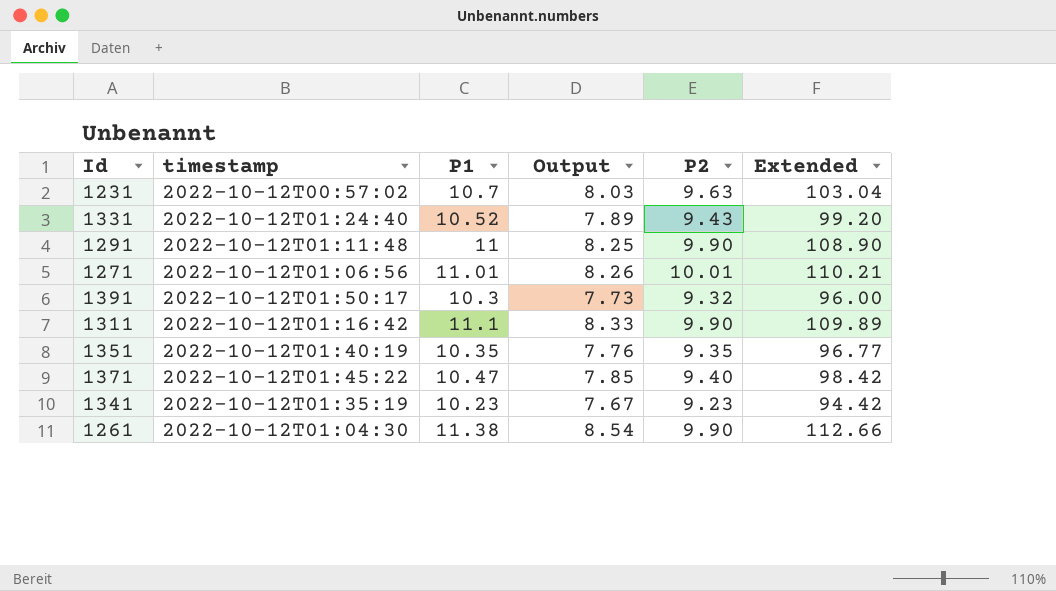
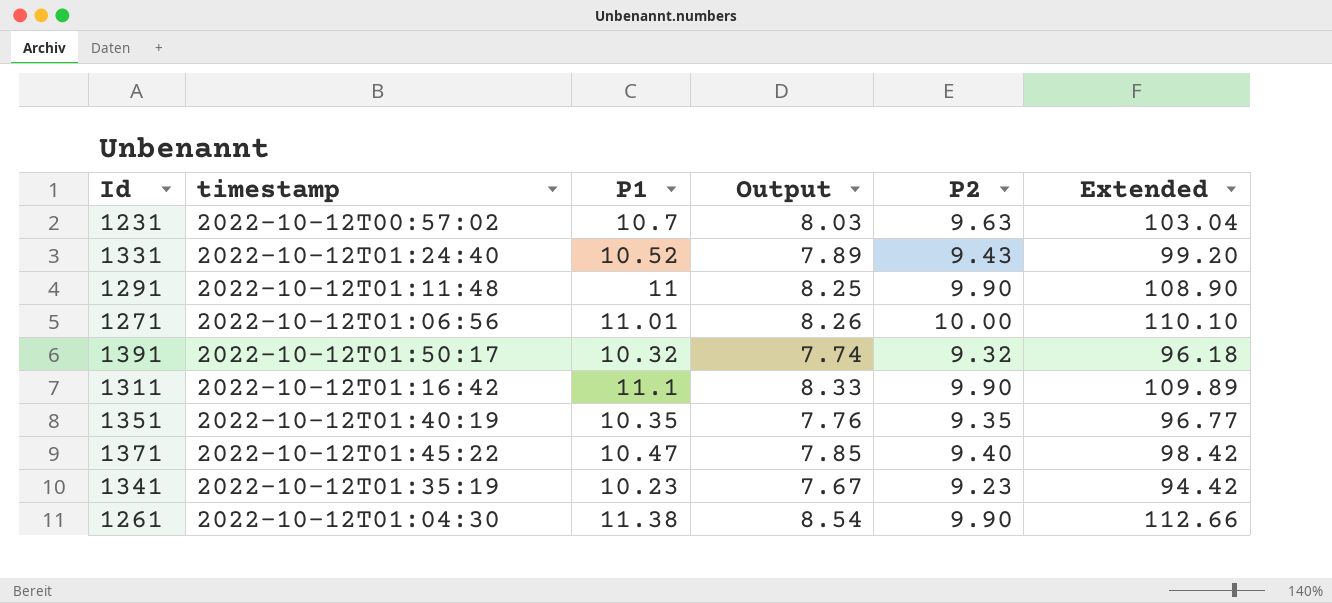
1271 | P2: 10.01 -> 10.00
1271 | Extended: 110.21 -> 110.10
1391 | P1: 10.3 -> 10.32
1391 | Output: 7.73 -> 7.74
1391 | Extended: 96.00 -> 96.18

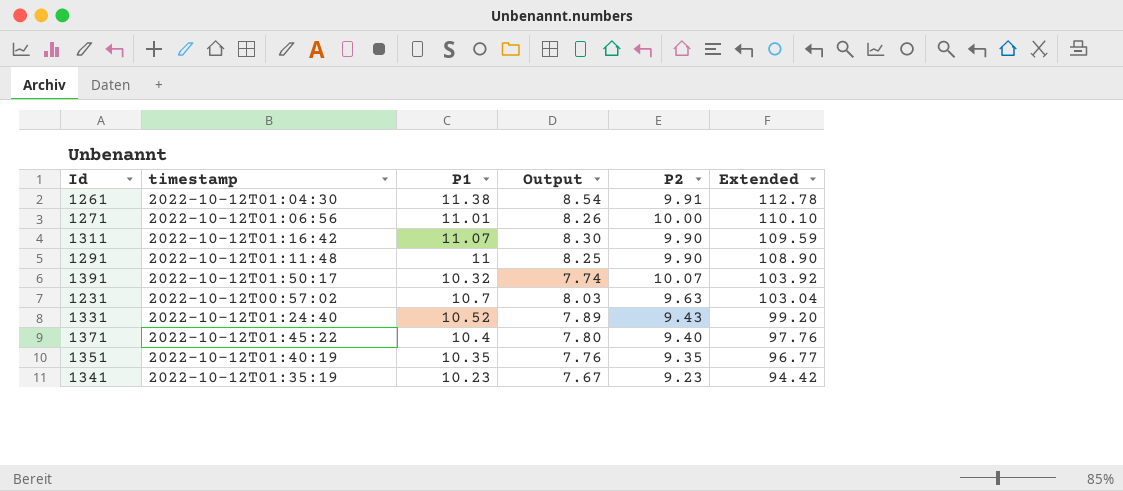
row order: none -> Extended descending
1261 | P2: 9.90 -> 9.91
1261 | Extended: 112.66 -> 112.78
1311 | P1: 11.1 -> 11.07
1311 | Output: 8.33 -> 8.30
1311 | Extended: 109.89 -> 109.59
1391 | P2: 9.32 -> 10.07
1391 | Extended: 96.18 -> 103.92
1371 | P1: 10.47 -> 10.4
1371 | Output: 7.85 -> 7.80
1371 | Extended: 98.42 -> 97.76

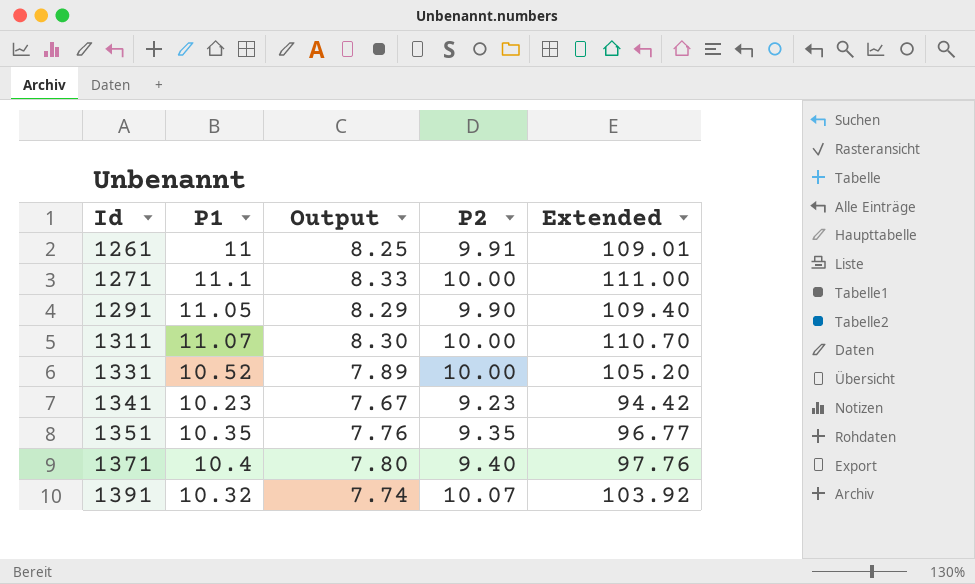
row order: Extended descending -> Id ascending
column timestamp | position: 2 -> none
row 1231: 2022-10-12T00:57:02 | 10.7 | 8.03 | 9.63 | 103.04 -> none
1261 | P1: 11.38 -> 11
1261 | Output: 8.54 -> 8.25
1261 | Extended: 112.78 -> 109.01
1271 | P1: 11.01 -> 11.1
1271 | Output: 8.26 -> 8.33
1271 | Extended: 110.10 -> 111.00
1291 | P1: 11 -> 11.05
1291 | Output: 8.25 -> 8.29
1291 | Extended: 108.90 -> 109.40
1311 | P2: 9.90 -> 10.00
1311 | Extended: 109.59 -> 110.70
1331 | P2: 9.43 -> 10.00
1331 | Extended: 99.20 -> 105.20

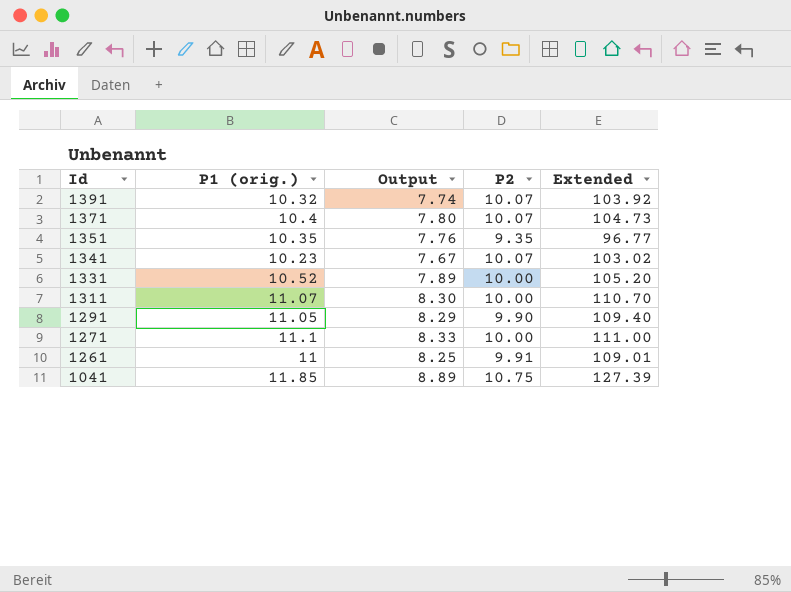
row order: Id ascending -> Id descending
column name: P1 -> P1 (orig.)
1371 | P2: 9.40 -> 10.07
1371 | Extended: 97.76 -> 104.73
1341 | P2: 9.23 -> 10.07
1341 | Extended: 94.42 -> 103.02
row 1041: none -> 11.85 | 8.89 | 10.75 | 127.39

